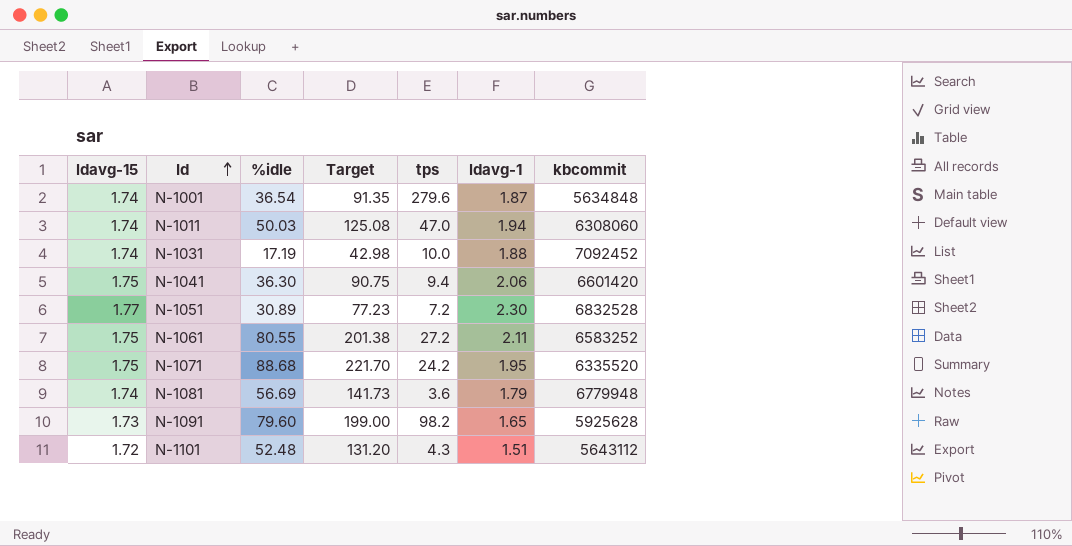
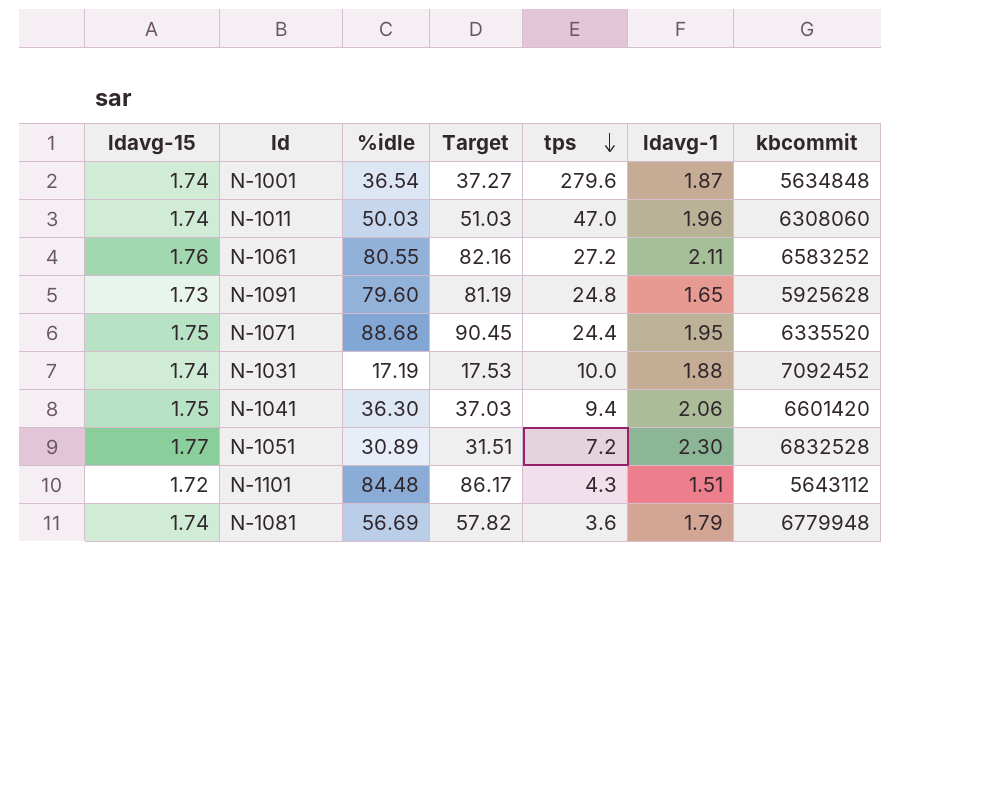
row order: Id ascending -> tps descending
column Target | formula: [%idle] * 2.5 -> [%idle] * 1.02
N-1011 | ldavg-1: 1.94 -> 1.96
N-1061 | ldavg-15: 1.75 -> 1.76
N-1091 | tps: 98.2 -> 24.8
N-1071 | tps: 24.2 -> 24.4
N-1101 | %idle: 52.48 -> 84.48

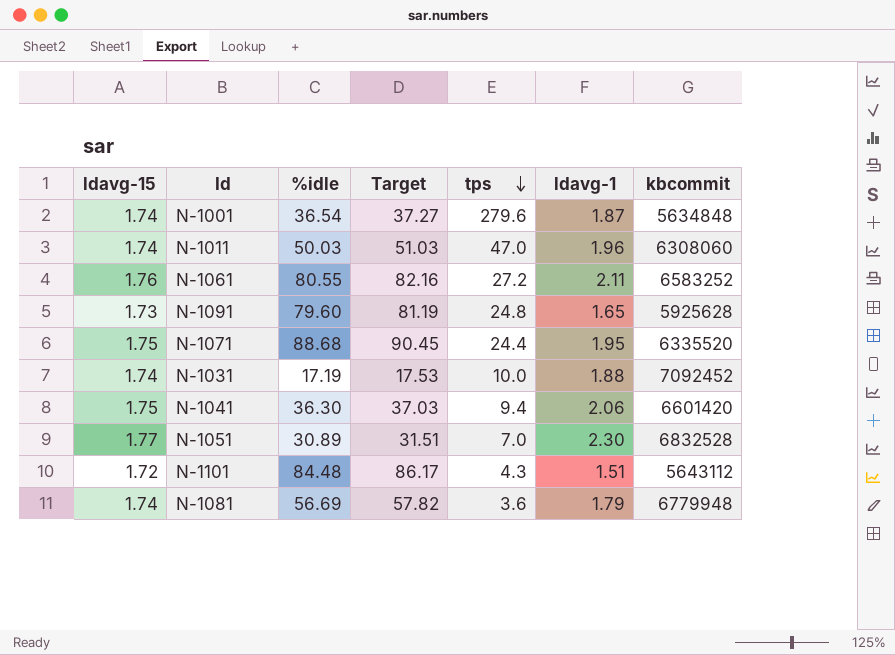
N-1051 | tps: 7.2 -> 7.0

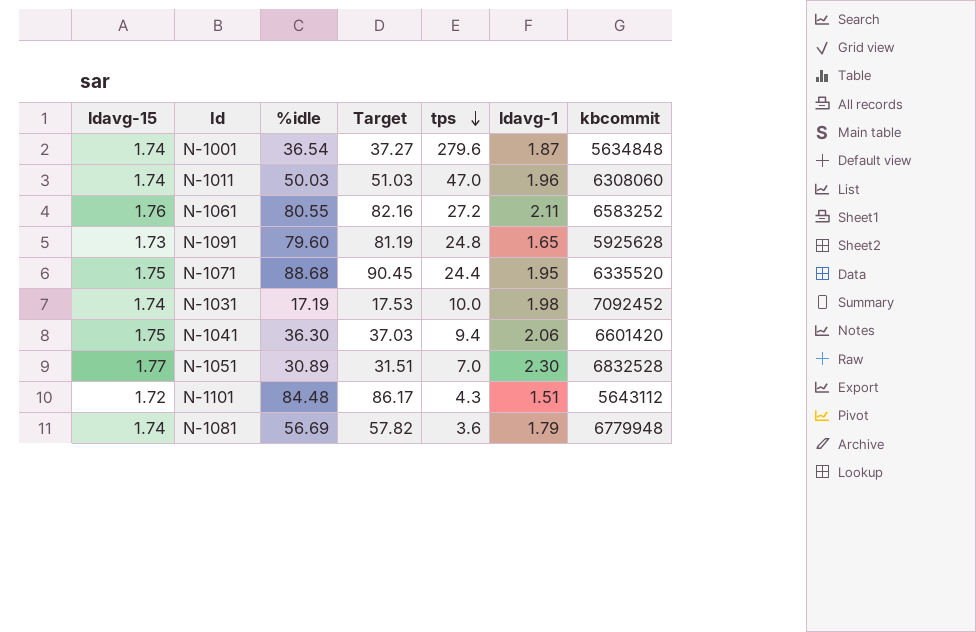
N-1031 | ldavg-1: 1.88 -> 1.98

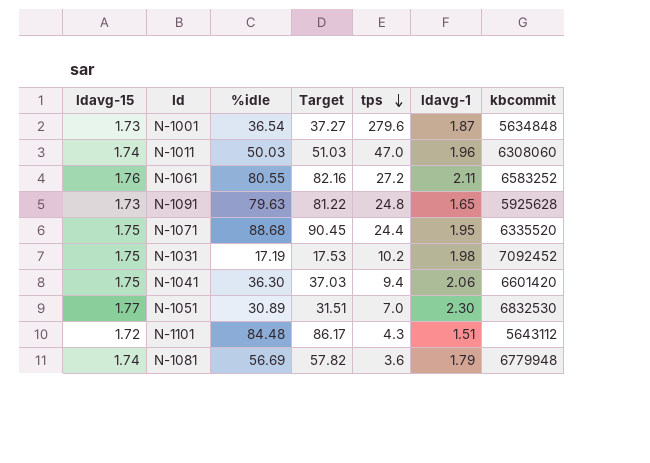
N-1001 | ldavg-15: 1.74 -> 1.73
N-1091 | %idle: 79.60 -> 79.63
N-1091 | Target: 81.19 -> 81.22
N-1031 | ldavg-15: 1.74 -> 1.75
N-1031 | tps: 10.0 -> 10.2
N-1051 | kbcommit: 6832528 -> 6832530

